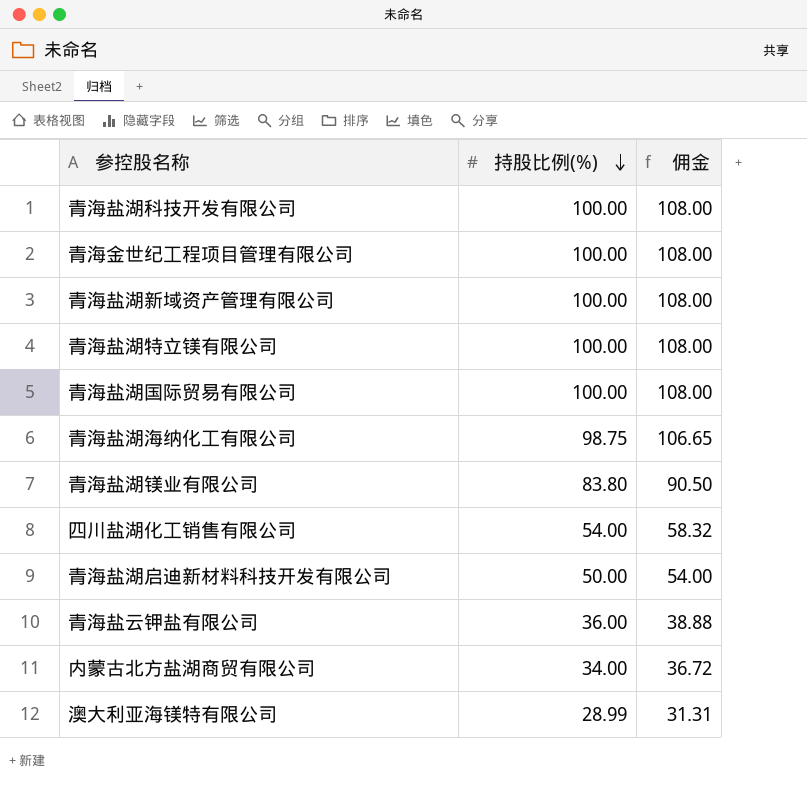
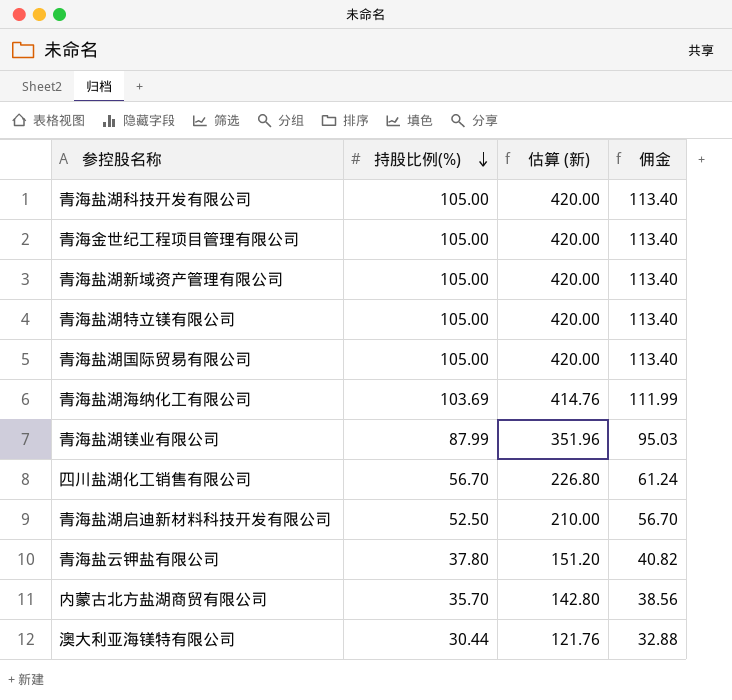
column 估算 (新) | formula: none -> [持股比例(%)] * 4
青海盐湖科技开发有限公司 | 持股比例(%): 100.00 -> 105.00
青海盐湖科技开发有限公司 | 佣金: 108.00 -> 113.40
青海金世纪工程项目管理有限公司 | 持股比例(%): 100.00 -> 105.00
青海金世纪工程项目管理有限公司 | 佣金: 108.00 -> 113.40
青海盐湖新域资产管理有限公司 | 持股比例(%): 100.00 -> 105.00
青海盐湖新域资产管理有限公司 | 佣金: 108.00 -> 113.40
青海盐湖特立镁有限公司 | 持股比例(%): 100.00 -> 105.00
青海盐湖特立镁有限公司 | 佣金: 108.00 -> 113.40
青海盐湖国际贸易有限公司 | 持股比例(%): 100.00 -> 105.00
青海盐湖国际贸易有限公司 | 佣金: 108.00 -> 113.40
青海盐湖海纳化工有限公司 | 持股比例(%): 98.75 -> 103.69
青海盐湖海纳化工有限公司 | 佣金: 106.65 -> 111.99
青海盐湖镁业有限公司 | 持股比例(%): 83.80 -> 87.99
青海盐湖镁业有限公司 | 佣金: 90.50 -> 95.03
四川盐湖化工销售有限公司 | 持股比例(%): 54.00 -> 56.70
四川盐湖化工销售有限公司 | 佣金: 58.32 -> 61.24
青海盐湖启迪新材料科技开发有限公司 | 持股比例(%): 50.00 -> 52.50
青海盐湖启迪新材料科技开发有限公司 | 佣金: 54.00 -> 56.70
青海盐云钾盐有限公司 | 持股比例(%): 36.00 -> 37.80
青海盐云钾盐有限公司 | 佣金: 38.88 -> 40.82
内蒙古北方盐湖商贸有限公司 | 持股比例(%): 34.00 -> 35.70
内蒙古北方盐湖商贸有限公司 | 佣金: 36.72 -> 38.56
澳大利亚海镁特有限公司 | 持股比例(%): 28.99 -> 30.44
澳大利亚海镁特有限公司 | 佣金: 31.31 -> 32.88

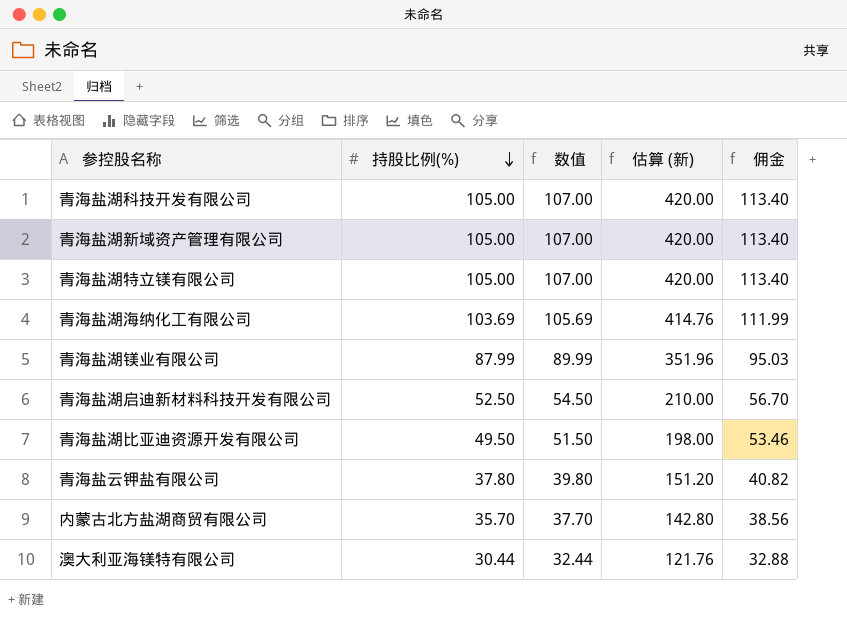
column 数值 | formula: none -> [持股比例(%)] + 2
row 青海金世纪工程项目管理有限公司: 105.00 | 420.00 | 113.40 -> none
row 青海盐湖国际贸易有限公司: 105.00 | 420.00 | 113.40 -> none
row 四川盐湖化工销售有限公司: 56.70 | 226.80 | 61.24 -> none
row 青海盐湖比亚迪资源开发有限公司: none -> 49.50 | 51.50 | 198.00 | 53.46

